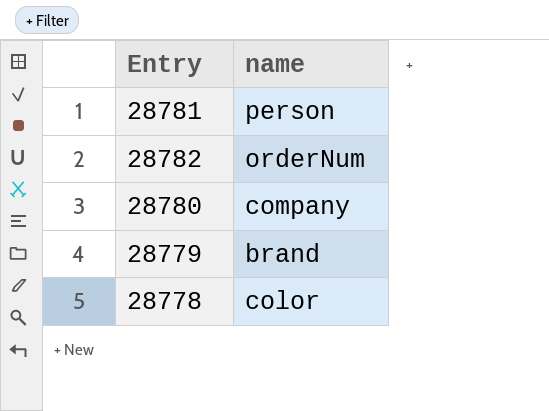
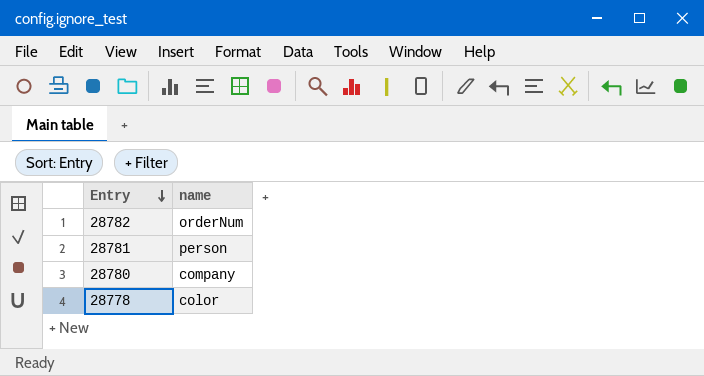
row order: none -> Entry descending
row 28779: brand -> none

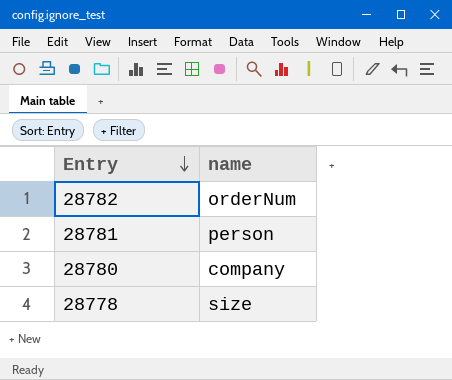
28778 | name: color -> size

